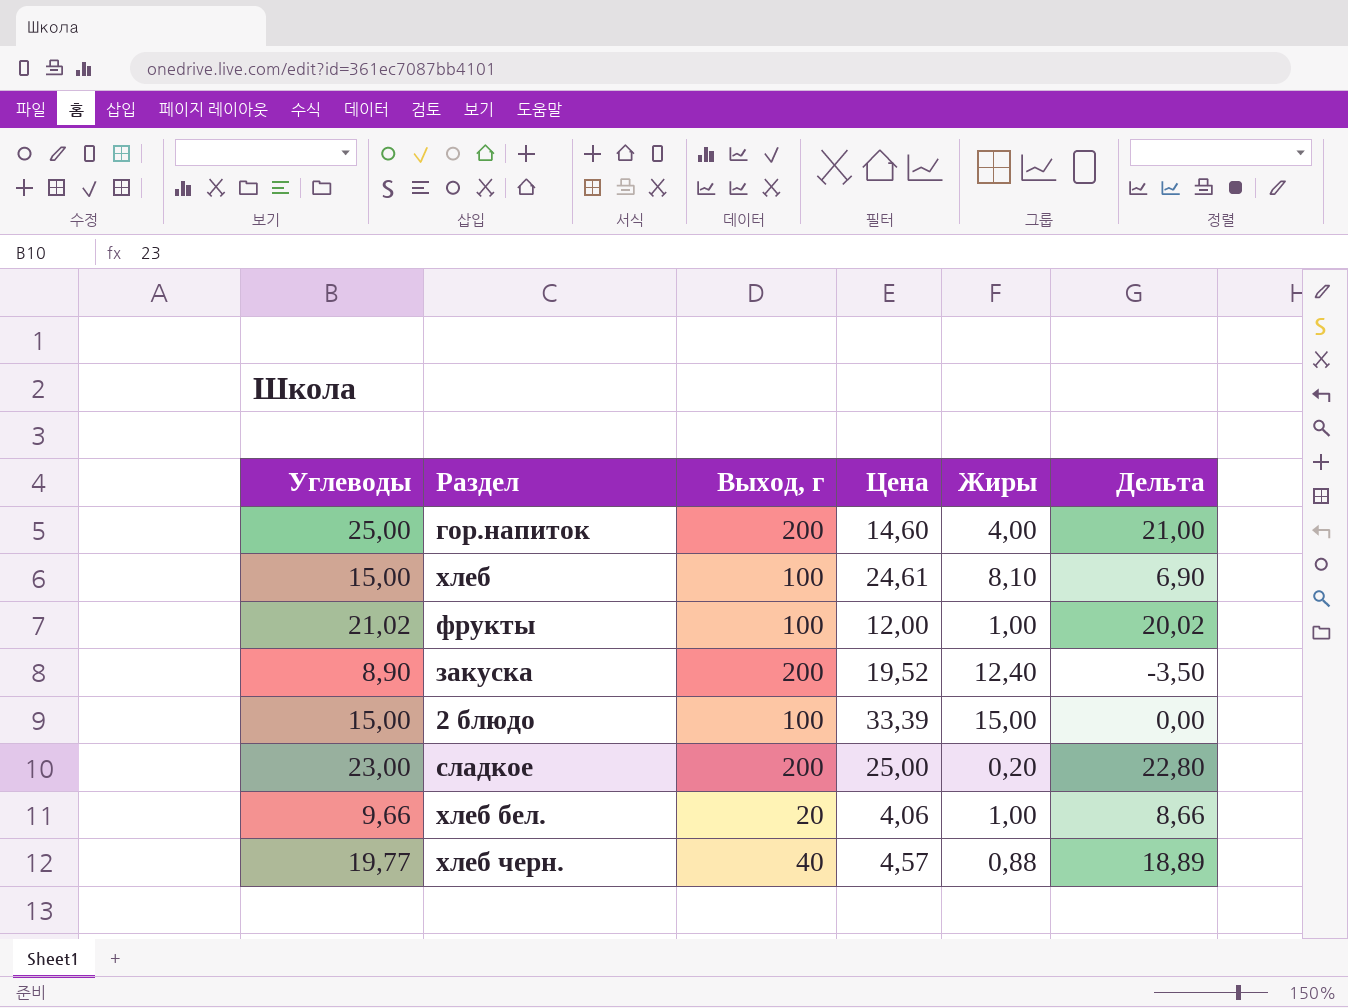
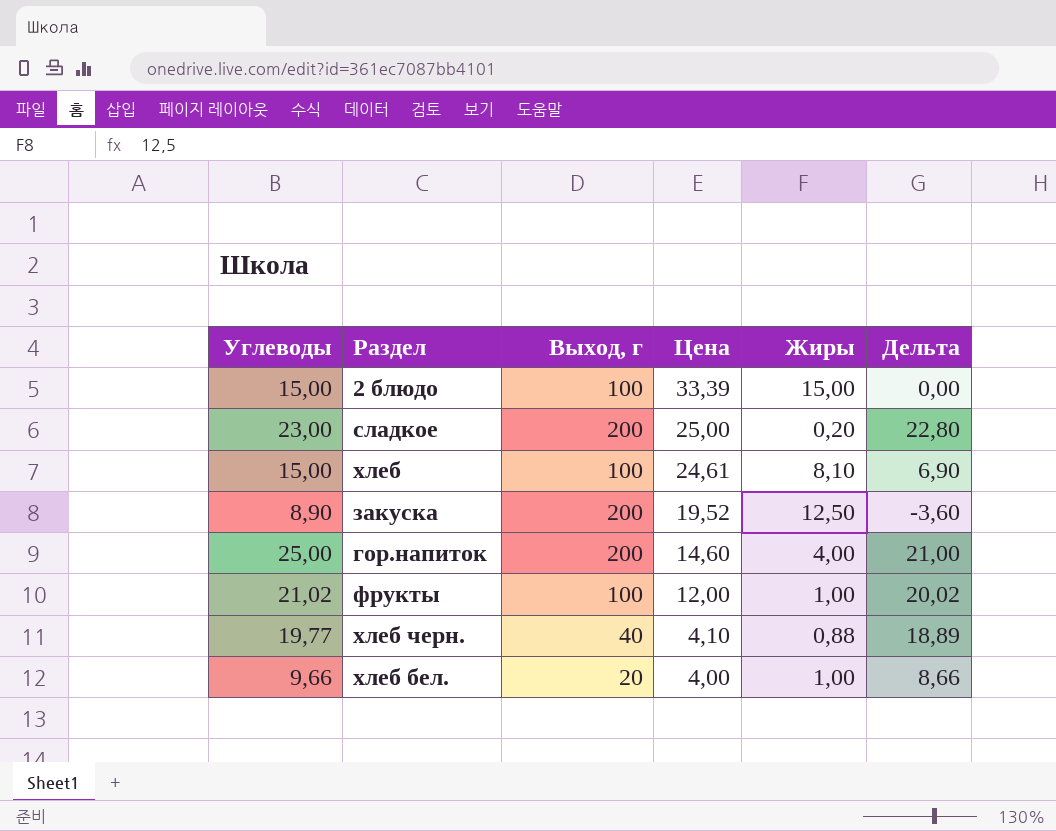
row order: none -> Цена descending
закуска | Жиры: 12,40 -> 12,50
закуска | Дельта: -3,50 -> -3,60
хлеб черн. | Цена: 4,57 -> 4,10
хлеб бел. | Цена: 4,06 -> 4,00

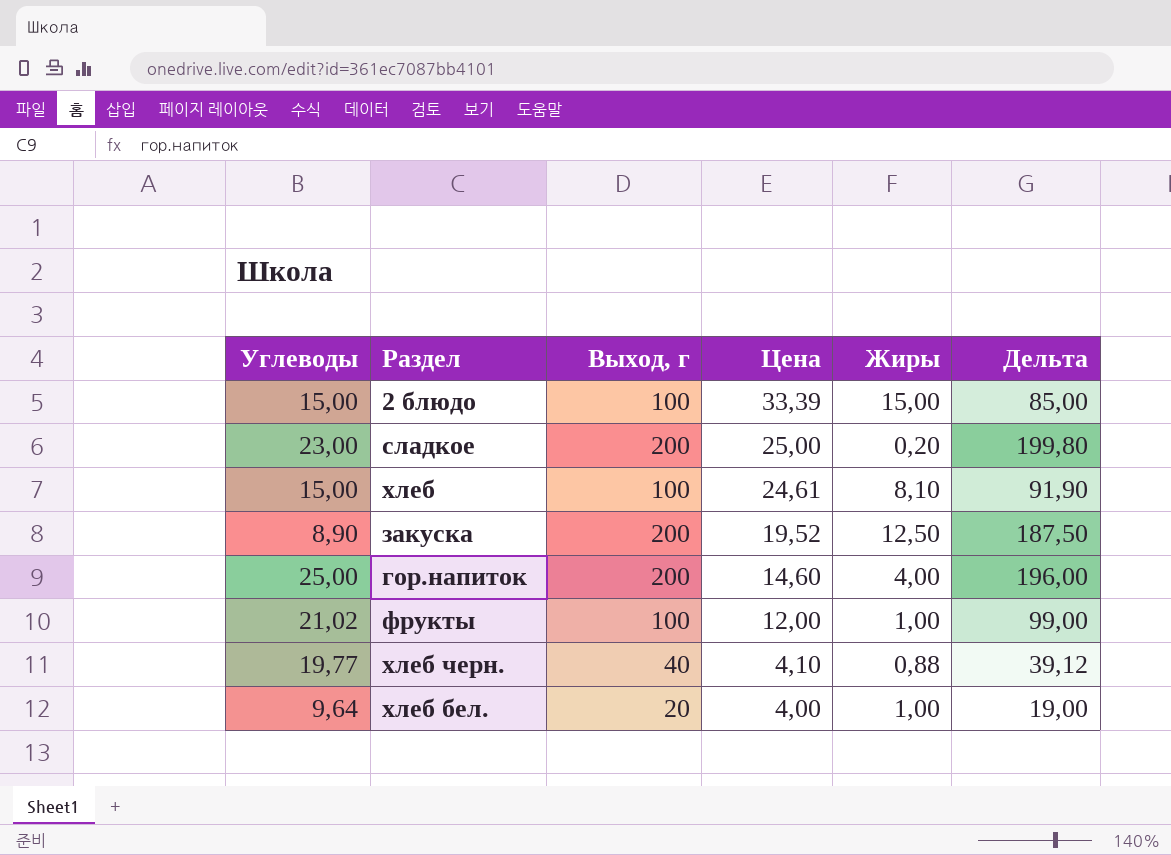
column Дельта | formula: [Углеводы] - [Жиры] -> [Выход, г] - [Жиры]
хлеб бел. | Углеводы: 9,66 -> 9,64

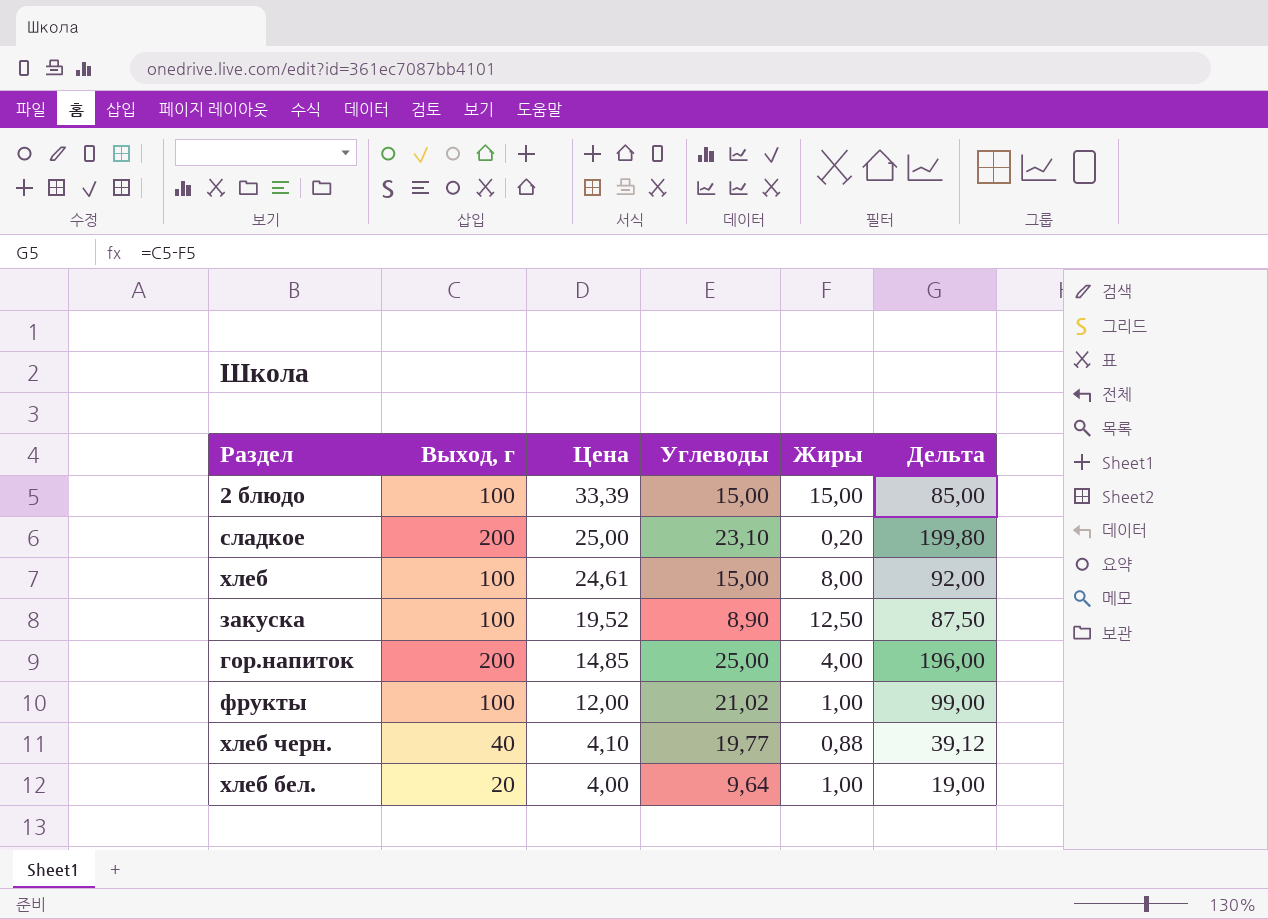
column Углеводы | position: 1 -> 4
сладкое | Углеводы: 23,00 -> 23,10
хлеб | Жиры: 8,10 -> 8,00
хлеб | Дельта: 91,90 -> 92,00
закуска | Выход, г: 200 -> 100
закуска | Дельта: 187,50 -> 87,50
гор.напиток | Цена: 14,60 -> 14,85

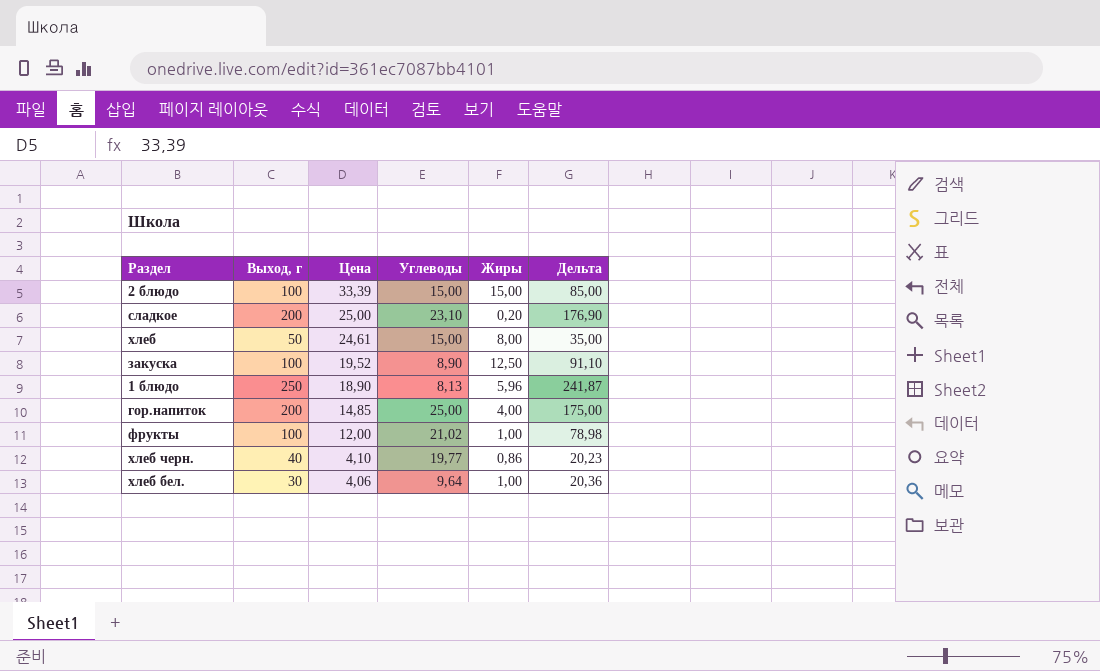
column Дельта | formula: [Выход, г] - [Жиры] -> [Выход, г] - [Углеводы]
хлеб | Выход, г: 100 -> 50
row 1 блюдо: none -> 250 | 18,90 | 8,13 | 5,96 | 241,87
хлеб черн. | Жиры: 0,88 -> 0,86
хлеб бел. | Выход, г: 20 -> 30
хлеб бел. | Цена: 4,00 -> 4,06

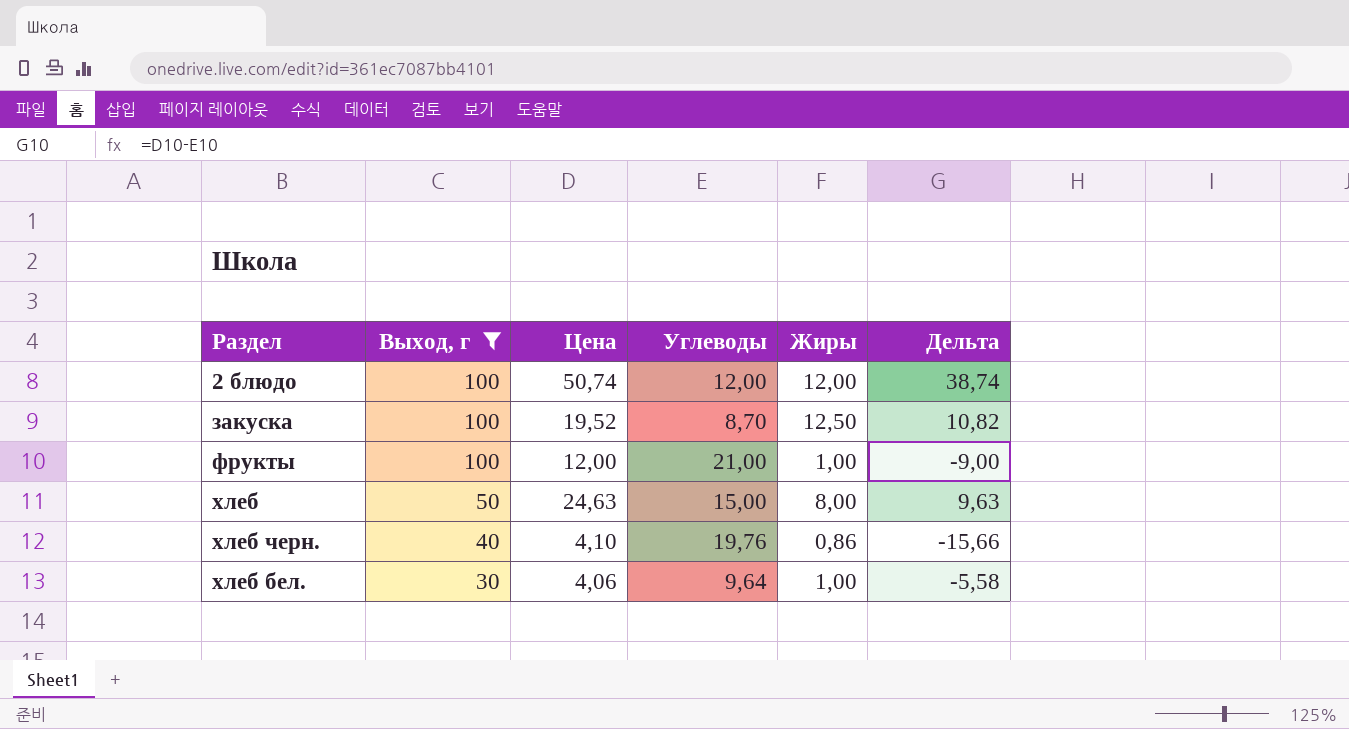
filter: none -> Выход, г <= 100
row order: Цена descending -> Выход, г descending
column Дельта | formula: [Выход, г] - [Углеводы] -> [Цена] - [Углеводы]
2 блюдо | Цена: 33,39 -> 50,74
2 блюдо | Углеводы: 15,00 -> 12,00
2 блюдо | Жиры: 15,00 -> 12,00
закуска | Углеводы: 8,90 -> 8,70
фрукты | Углеводы: 21,02 -> 21,00
хлеб | Цена: 24,61 -> 24,63
хлеб черн. | Углеводы: 19,77 -> 19,76

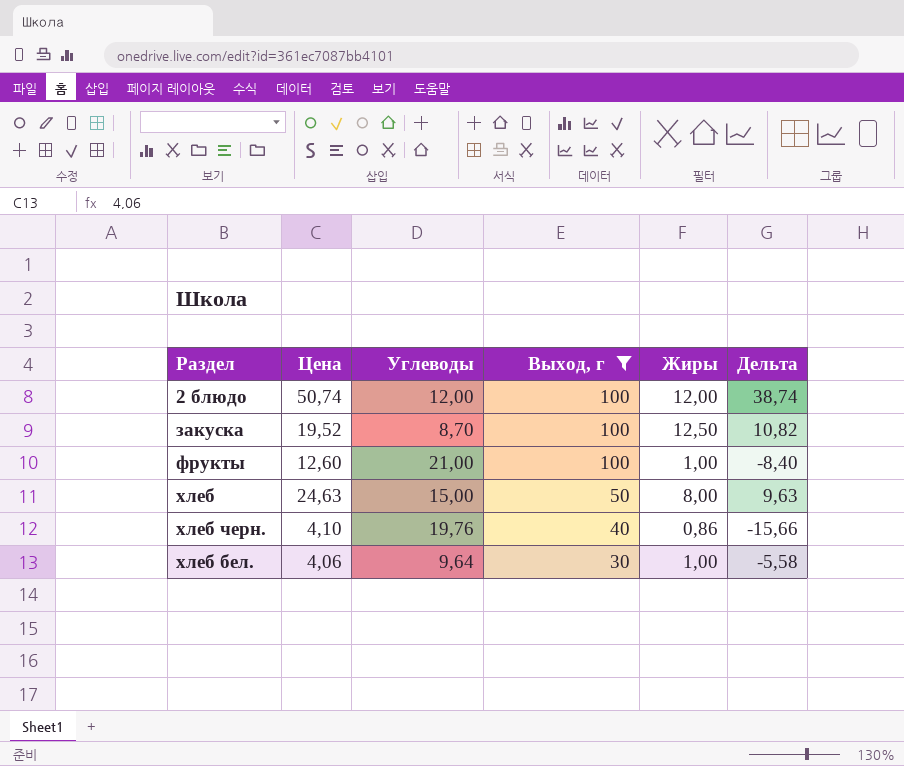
column Выход, г | position: 2 -> 4
фрукты | Цена: 12,00 -> 12,60
фрукты | Дельта: -9,00 -> -8,40

